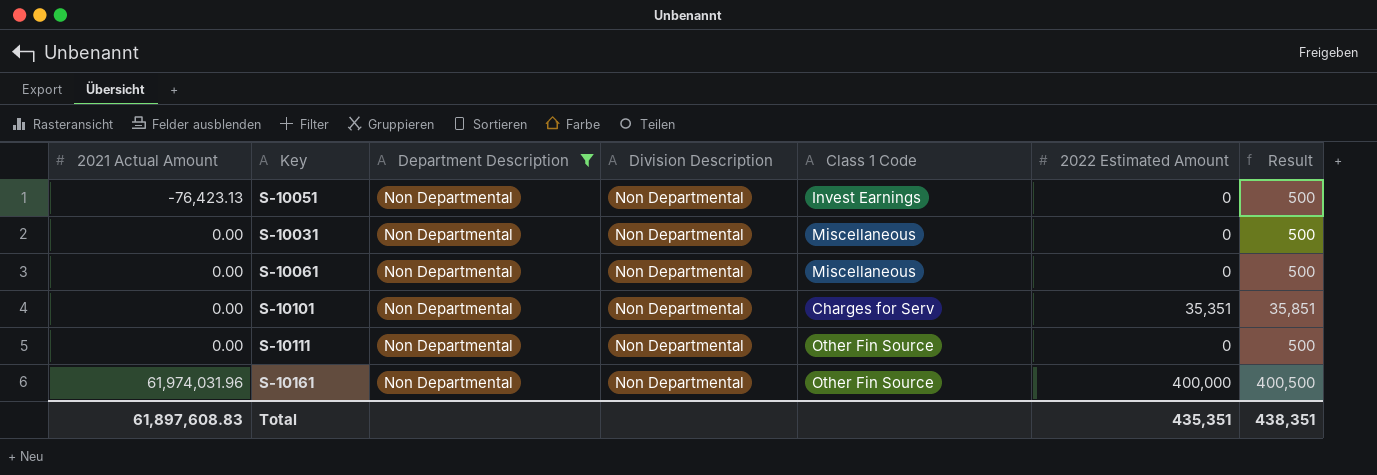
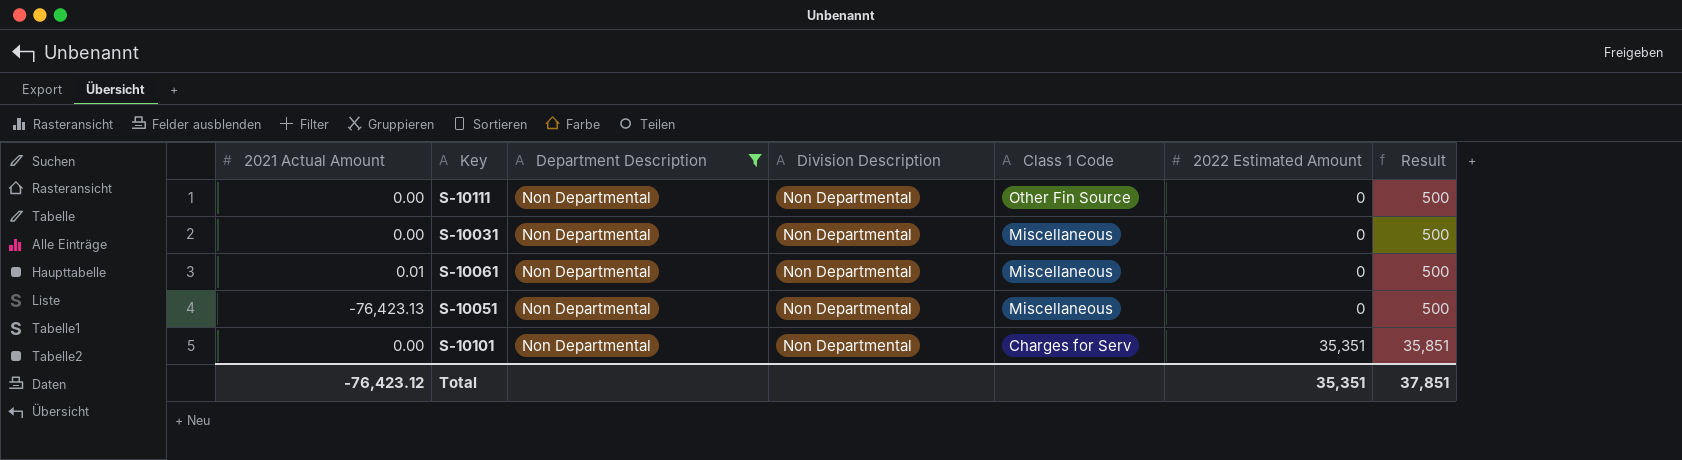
row order: 2021 Actual Amount ascending -> Class 1 Code descending
row S-10161: 61,974,031.96 | Non Departmental | Non Departmental | Other Fin Source | 400,000 | 400,500 -> none
S-10061 | 2021 Actual Amount: 0.00 -> 0.01
S-10051 | Class 1 Code: Invest Earnings -> Miscellaneous
Total | 2021 Actual Amount: 61,897,608.83 -> -76,423.12
Total | 2022 Estimated Amount: 435,351 -> 35,351
Total | Result: 438,351 -> 37,851

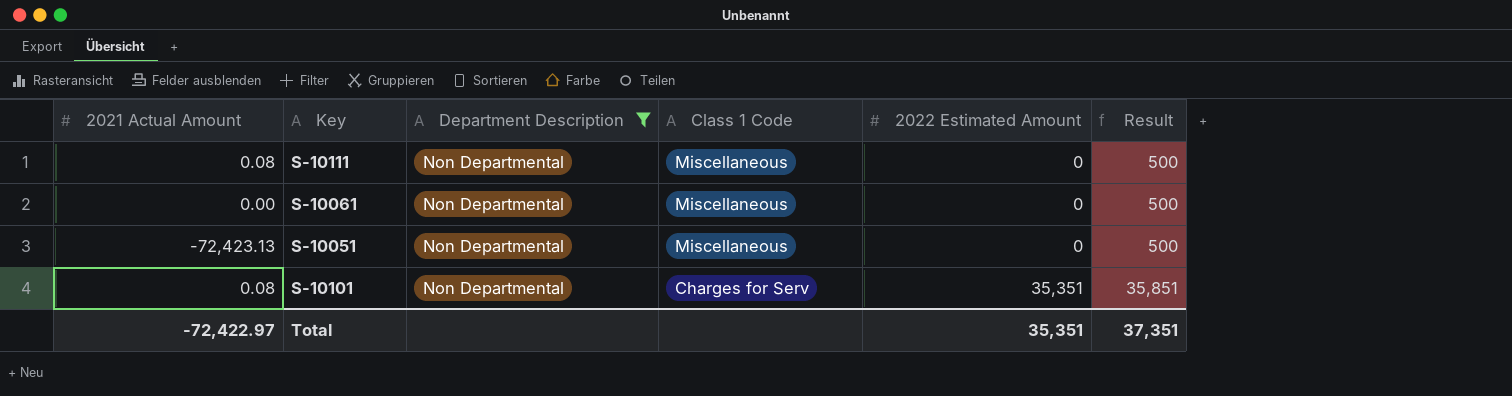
column Division Description | position: 4 -> none
row S-10031: 0.00 | Non Departmental | Non Departmental | Miscellaneous | 0 | 500 -> none
S-10111 | 2021 Actual Amount: 0.00 -> 0.08
S-10111 | Class 1 Code: Other Fin Source -> Miscellaneous
S-10061 | 2021 Actual Amount: 0.01 -> 0.00
S-10051 | 2021 Actual Amount: -76,423.13 -> -72,423.13
S-10101 | 2021 Actual Amount: 0.00 -> 0.08
Total | 2021 Actual Amount: -76,423.12 -> -72,422.97
Total | Result: 37,851 -> 37,351

